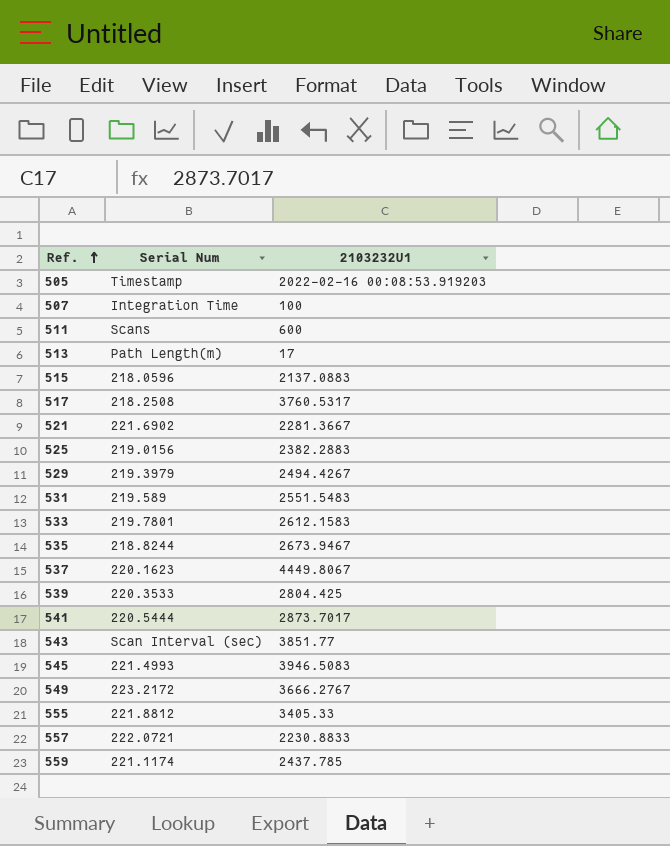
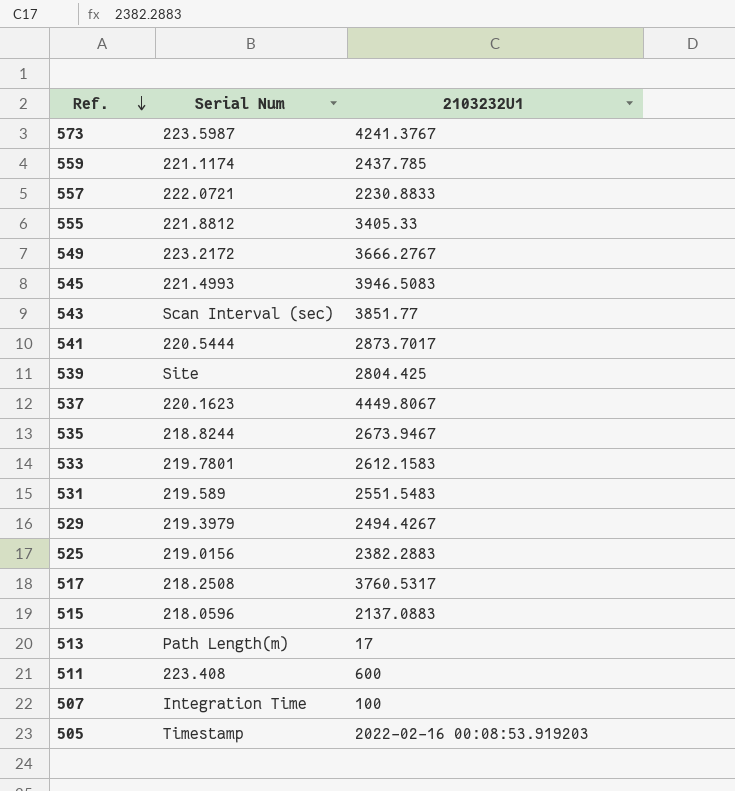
row order: Ref. ascending -> Ref. descending
row 521: 221.6902 | 2281.3667 -> none
row 573: none -> 223.5987 | 4241.3767
539 | Serial Num: 220.3533 -> Site
511 | Serial Num: Scans -> 223.408

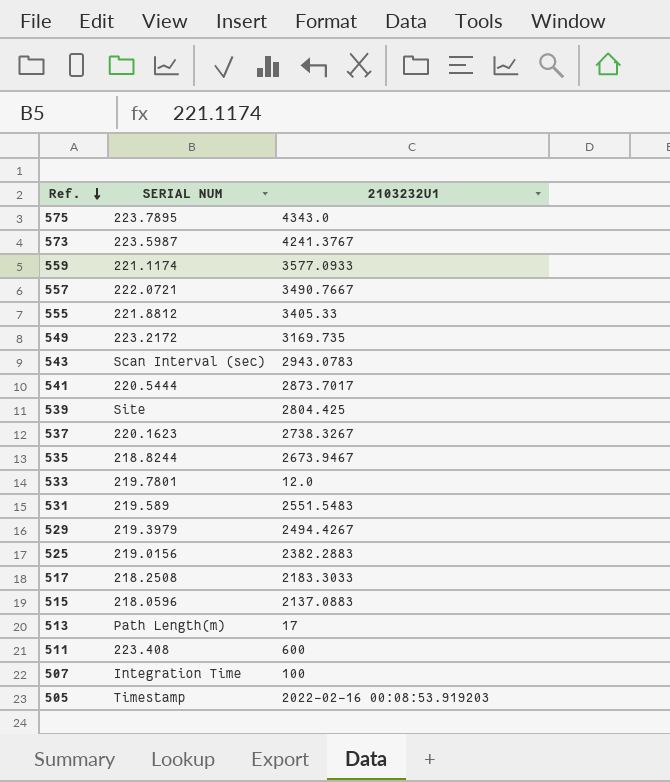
column name: Serial Num -> SERIAL NUM
row 545: 221.4993 | 3946.5083 -> none
row 575: none -> 223.7895 | 4343.0
559 | 2103232U1: 2437.785 -> 3577.0933
557 | 2103232U1: 2230.8833 -> 3490.7667
549 | 2103232U1: 3666.2767 -> 3169.735
543 | 2103232U1: 3851.77 -> 2943.0783
537 | 2103232U1: 4449.8067 -> 2738.3267
533 | 2103232U1: 2612.1583 -> 12.0
517 | 2103232U1: 3760.5317 -> 2183.3033

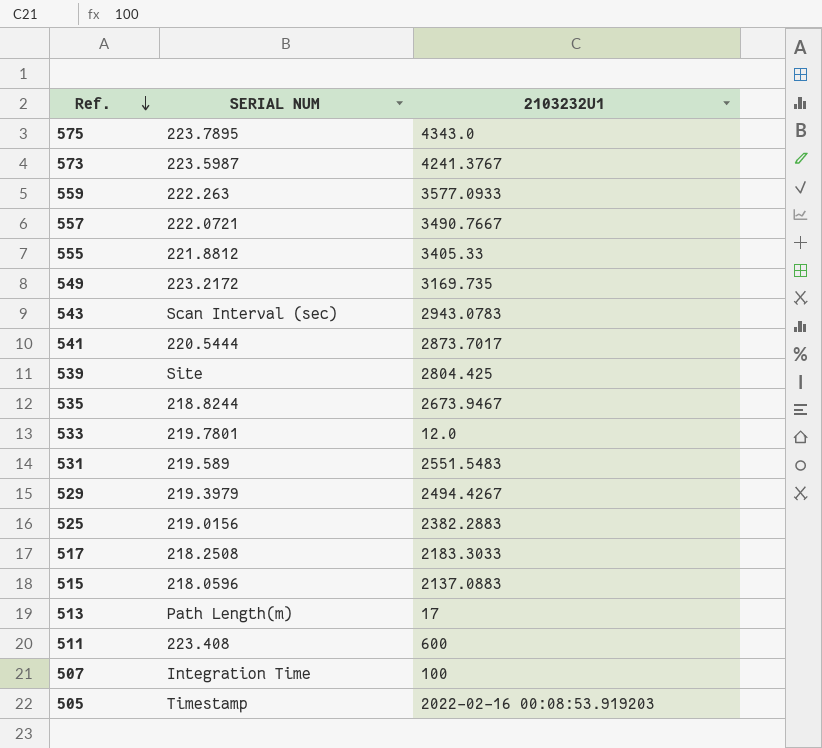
row 537: 220.1623 | 2738.3267 -> none
559 | SERIAL NUM: 221.1174 -> 222.263

